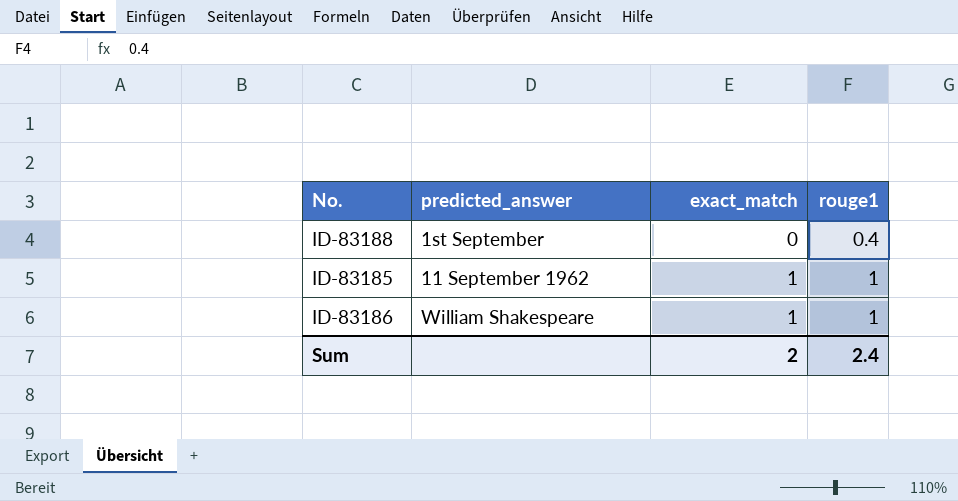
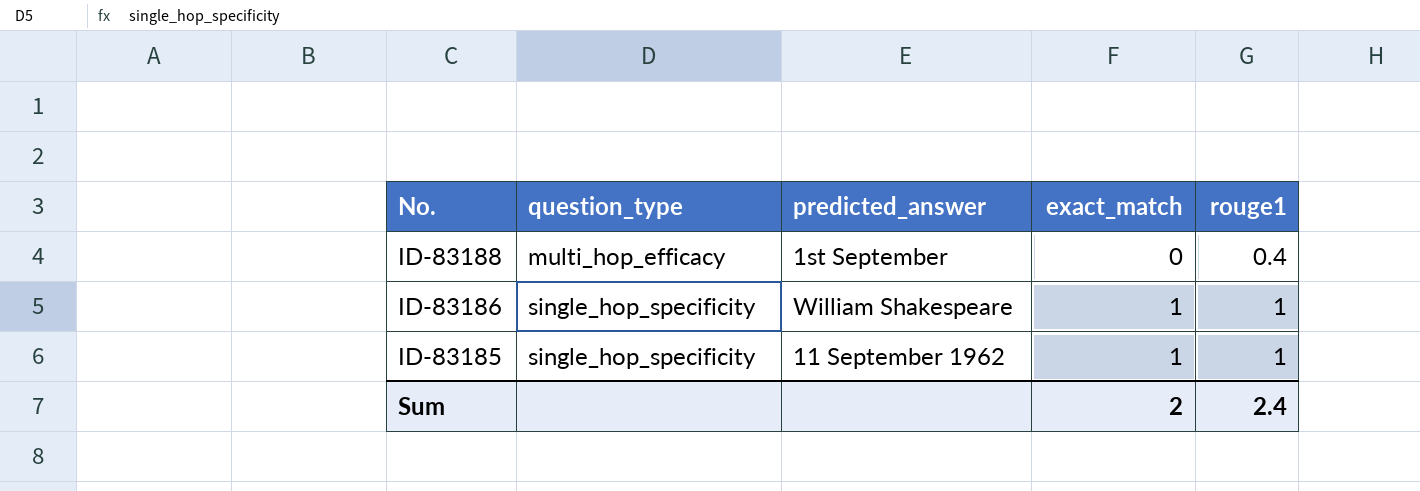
row order: predicted_answer ascending -> No. descending
column question_type | position: none -> 2

